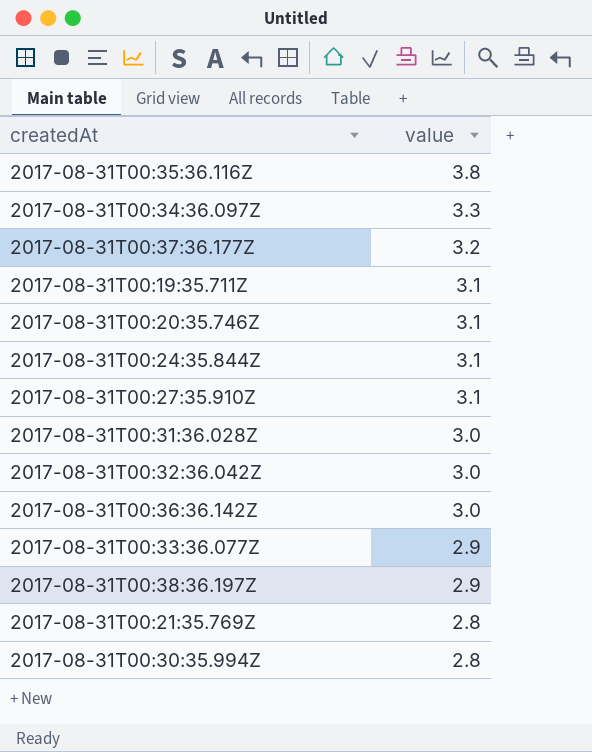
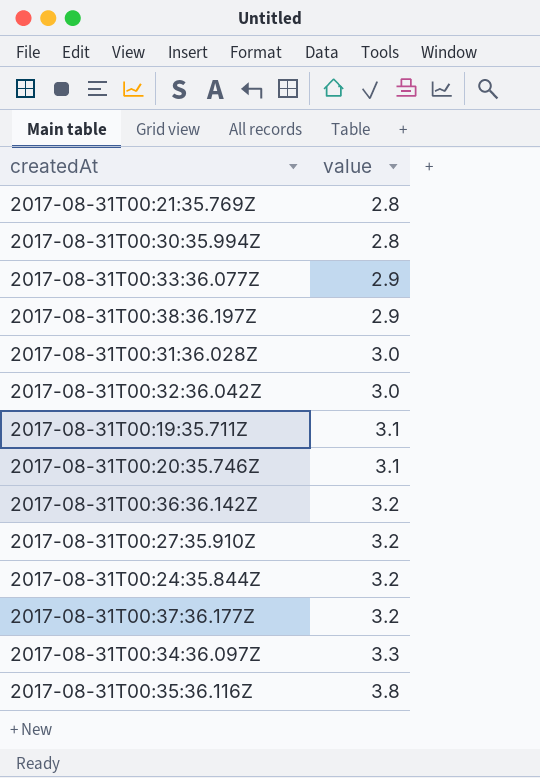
row order: value descending -> value ascending
2017-08-31T00:36:36.142Z | value: 3.0 -> 3.2
2017-08-31T00:27:35.910Z | value: 3.1 -> 3.2
2017-08-31T00:24:35.844Z | value: 3.1 -> 3.2

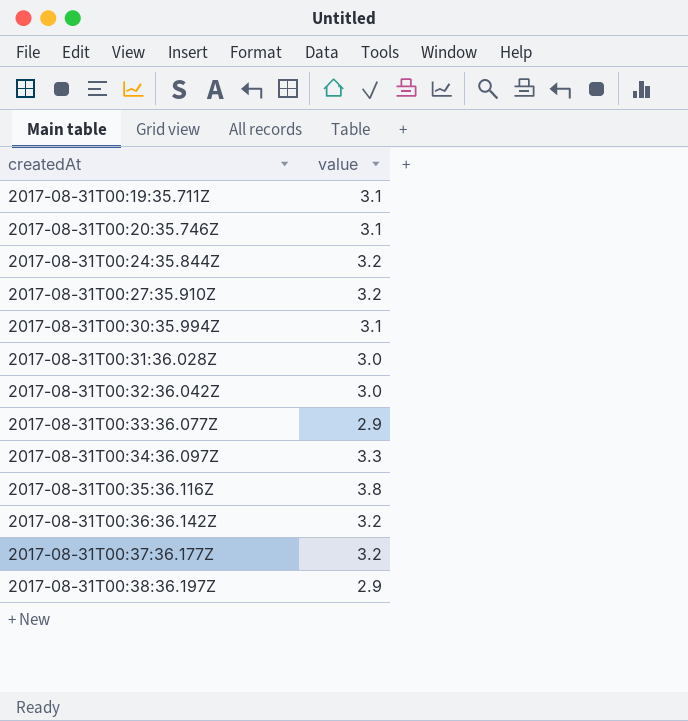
row order: value ascending -> createdAt ascending
row 2017-08-31T00:21:35.769Z: 2.8 -> none
2017-08-31T00:30:35.994Z | value: 2.8 -> 3.1

